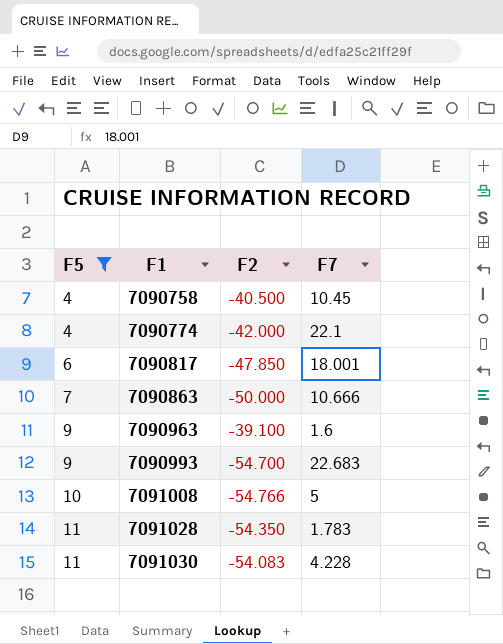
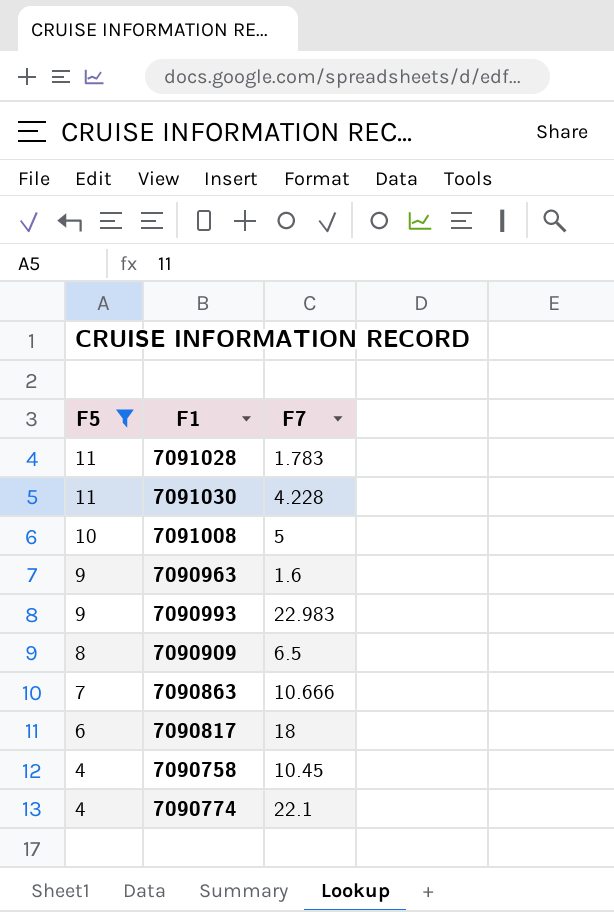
row order: F5 ascending -> F5 descending
column F2 | position: 3 -> none
7090993 | F7: 22.683 -> 22.983
row 7090909: none -> 8 | 6.5
7090817 | F7: 18.001 -> 18

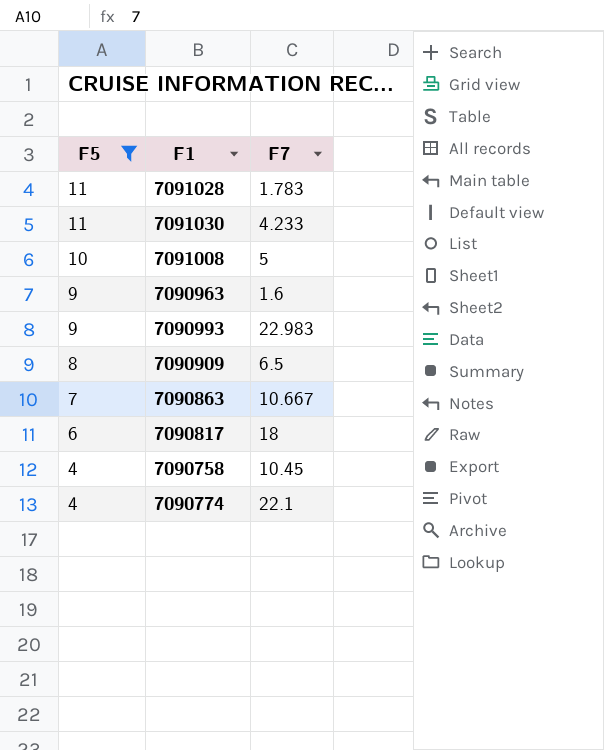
7091030 | F7: 4.228 -> 4.233
7090863 | F7: 10.666 -> 10.667

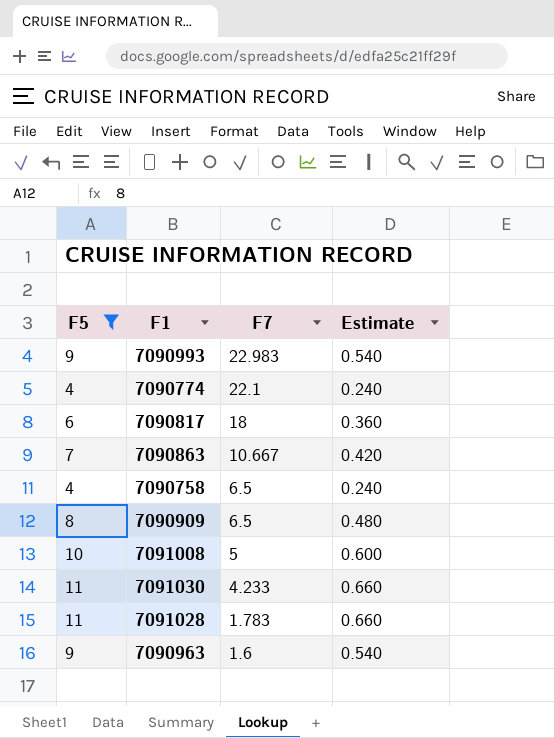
row order: F5 descending -> F7 descending
column Estimate | formula: none -> [F5] * 0.06
7090758 | F7: 10.45 -> 6.5

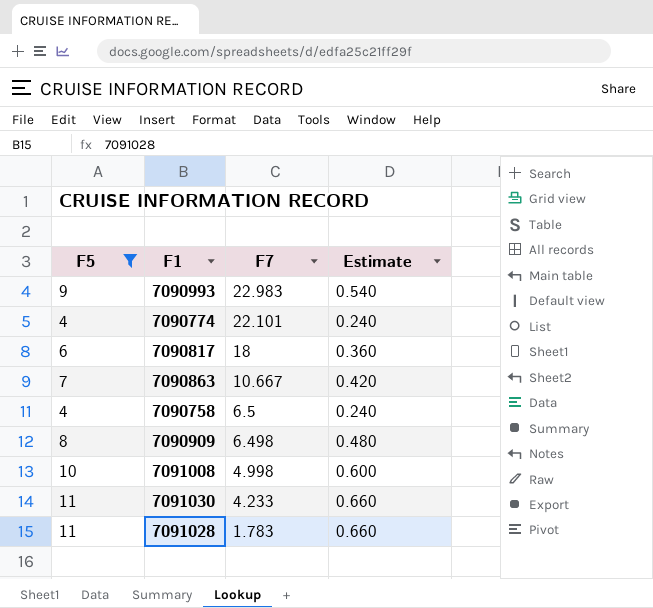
row 7090963: 9 | 1.6 | 0.540 -> none
7090774 | F7: 22.1 -> 22.101
7090909 | F7: 6.5 -> 6.498
7091008 | F7: 5 -> 4.998

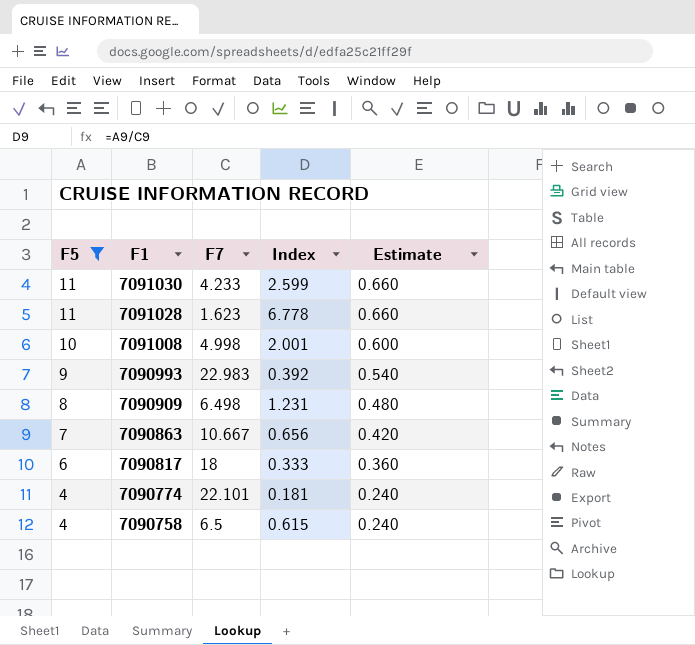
row order: F7 descending -> F5 descending
column Index | formula: none -> [F5] / [F7]
7091028 | F7: 1.783 -> 1.623

